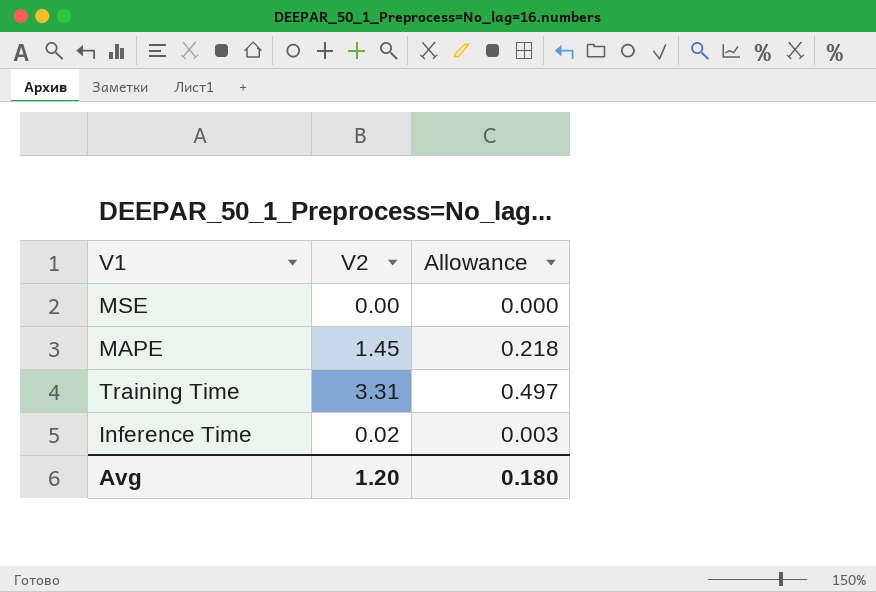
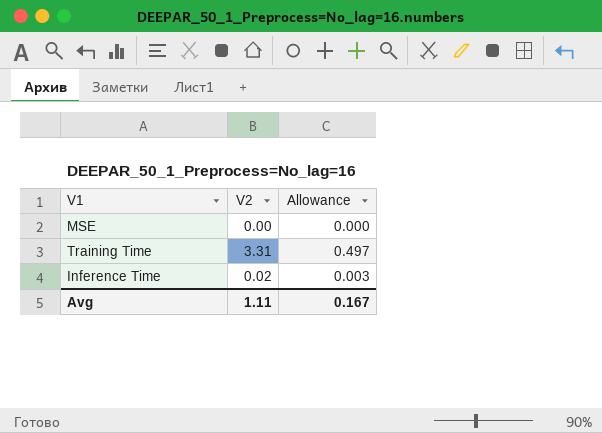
row MAPE: 1.45 | 0.218 -> none
Avg | V2: 1.20 -> 1.11
Avg | Allowance: 0.180 -> 0.167

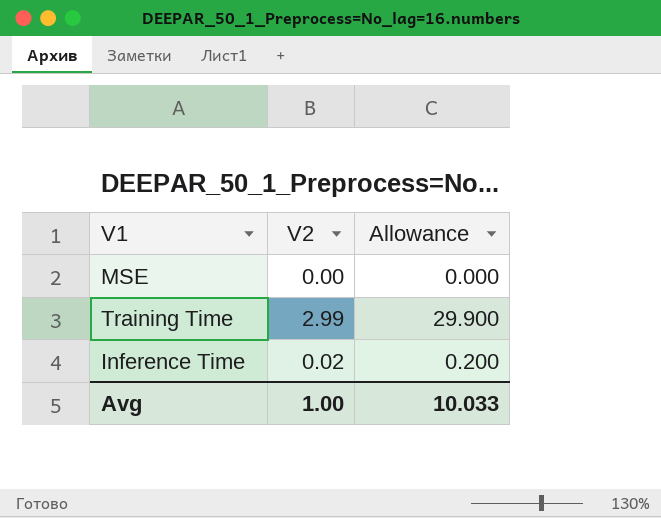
column Allowance | formula: [V2] * 0.15 -> [V2] * 10
Training Time | V2: 3.31 -> 2.99
Avg | V2: 1.11 -> 1.00
Avg | Allowance: 0.167 -> 10.033

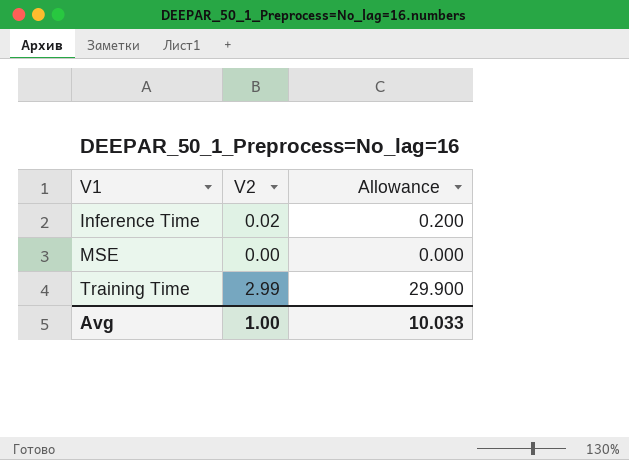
row order: none -> V1 ascending

